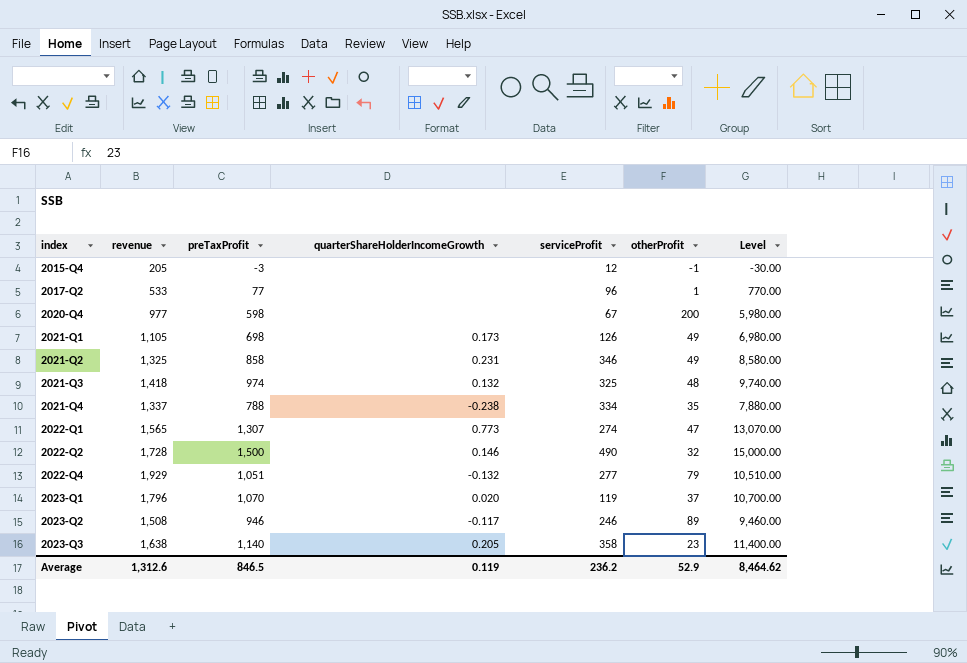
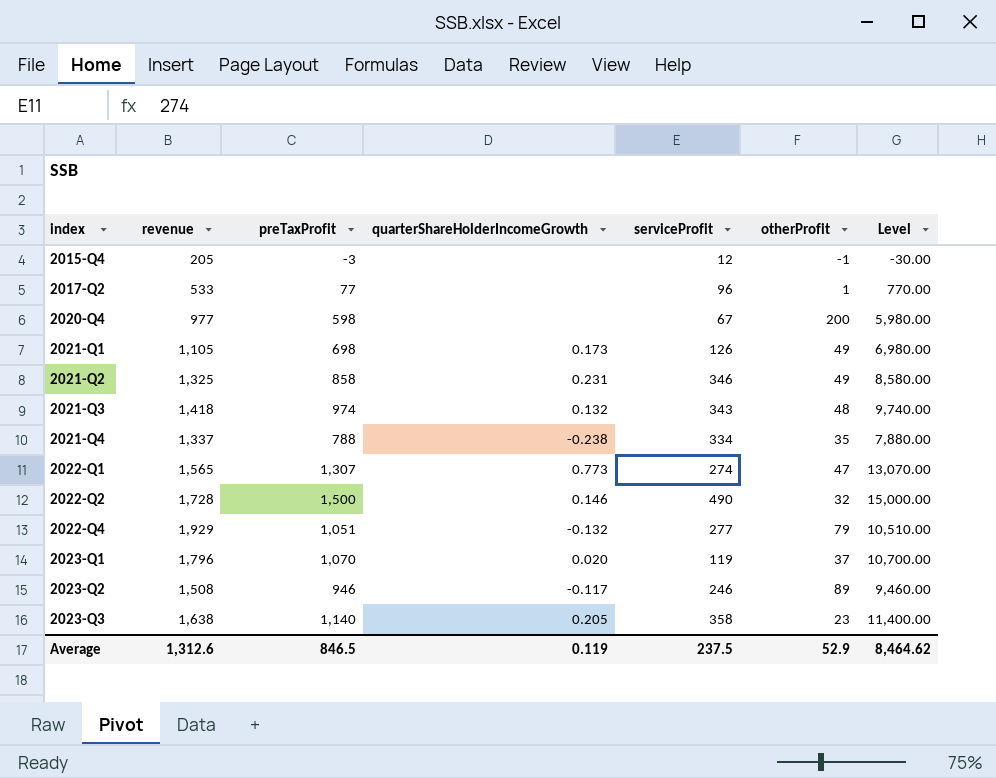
2021-Q3 | serviceProfit: 325 -> 343
Average | serviceProfit: 236.2 -> 237.5

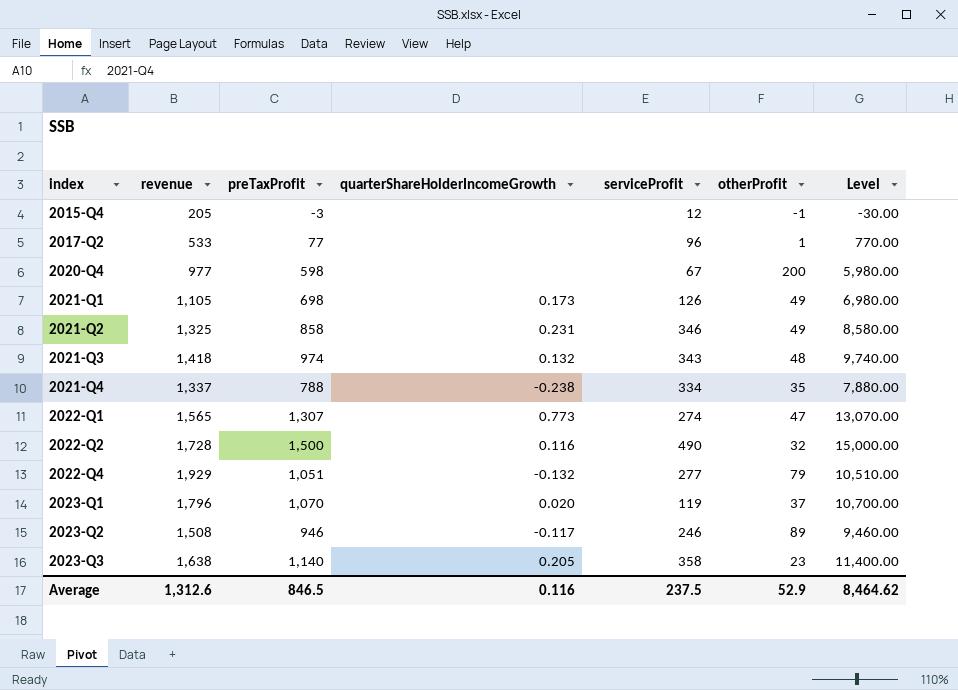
2022-Q2 | quarterShareHolderIncomeGrowth: 0.146 -> 0.116
Average | quarterShareHolderIncomeGrowth: 0.119 -> 0.116

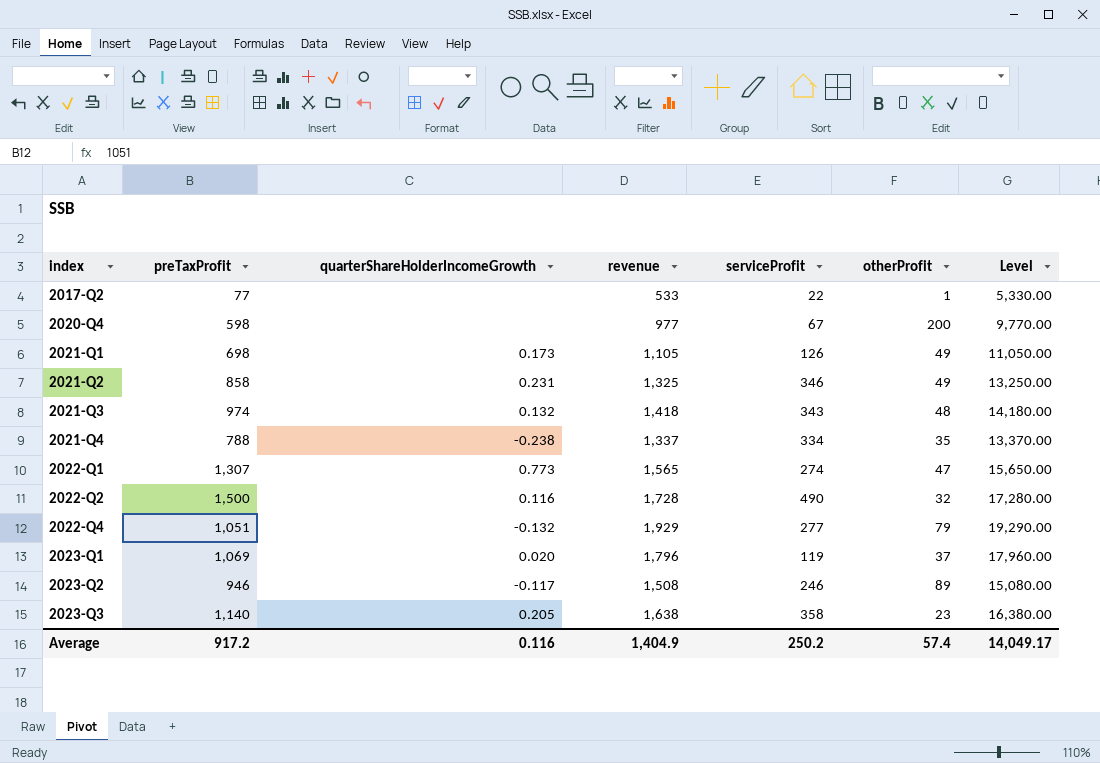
column revenue | position: 2 -> 4
column Level | formula: [preTaxProfit] * 10 -> [revenue] * 10
row 2015-Q4: 205 | -3 | none | 12 | -1 | -30.00 -> none
2017-Q2 | serviceProfit: 96 -> 22
2023-Q1 | preTaxProfit: 1,070 -> 1,069
Average | preTaxProfit: 846.5 -> 917.2
Average | revenue: 1,312.6 -> 1,404.9
Average | serviceProfit: 237.5 -> 250.2
Average | otherProfit: 52.9 -> 57.4
Average | Level: 8,464.62 -> 14,049.17

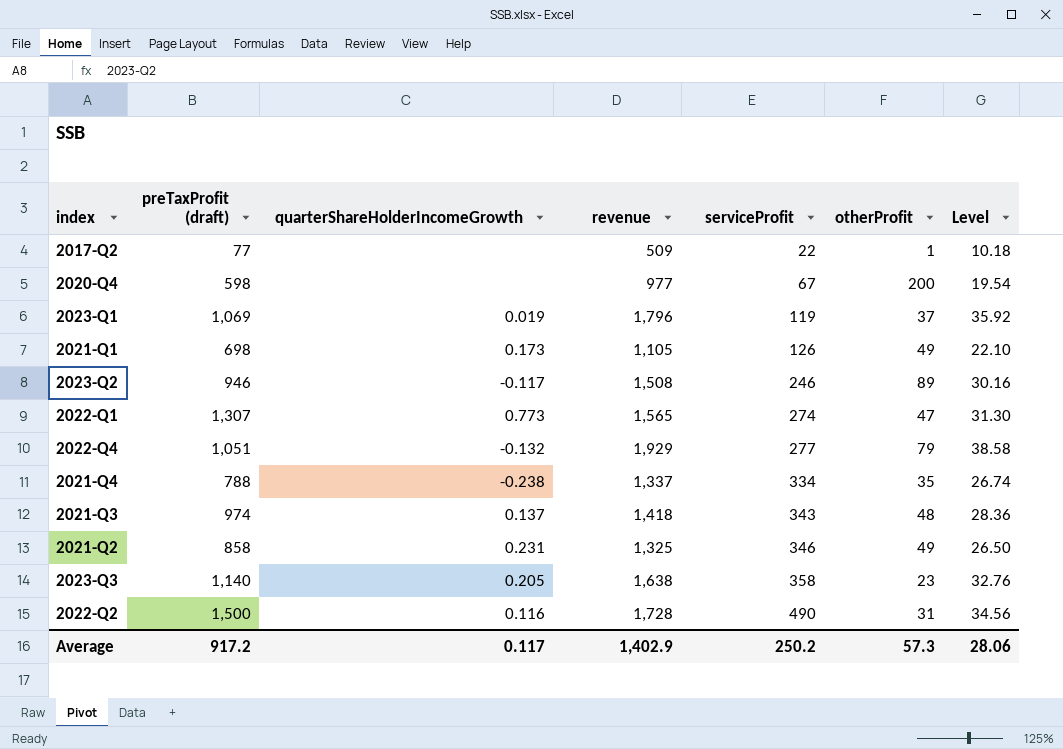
row order: index ascending -> serviceProfit ascending
column name: preTaxProfit -> preTaxProfit (draft)
column Level | formula: [revenue] * 10 -> [revenue] * 0.02
2017-Q2 | revenue: 533 -> 509
2023-Q1 | quarterShareHolderIncomeGrowth: 0.020 -> 0.019
2021-Q3 | quarterShareHolderIncomeGrowth: 0.132 -> 0.137
2022-Q2 | otherProfit: 32 -> 31
Average | quarterShareHolderIncomeGrowth: 0.116 -> 0.117
Average | revenue: 1,404.9 -> 1,402.9
Average | otherProfit: 57.4 -> 57.3
Average | Level: 14,049.17 -> 28.06

